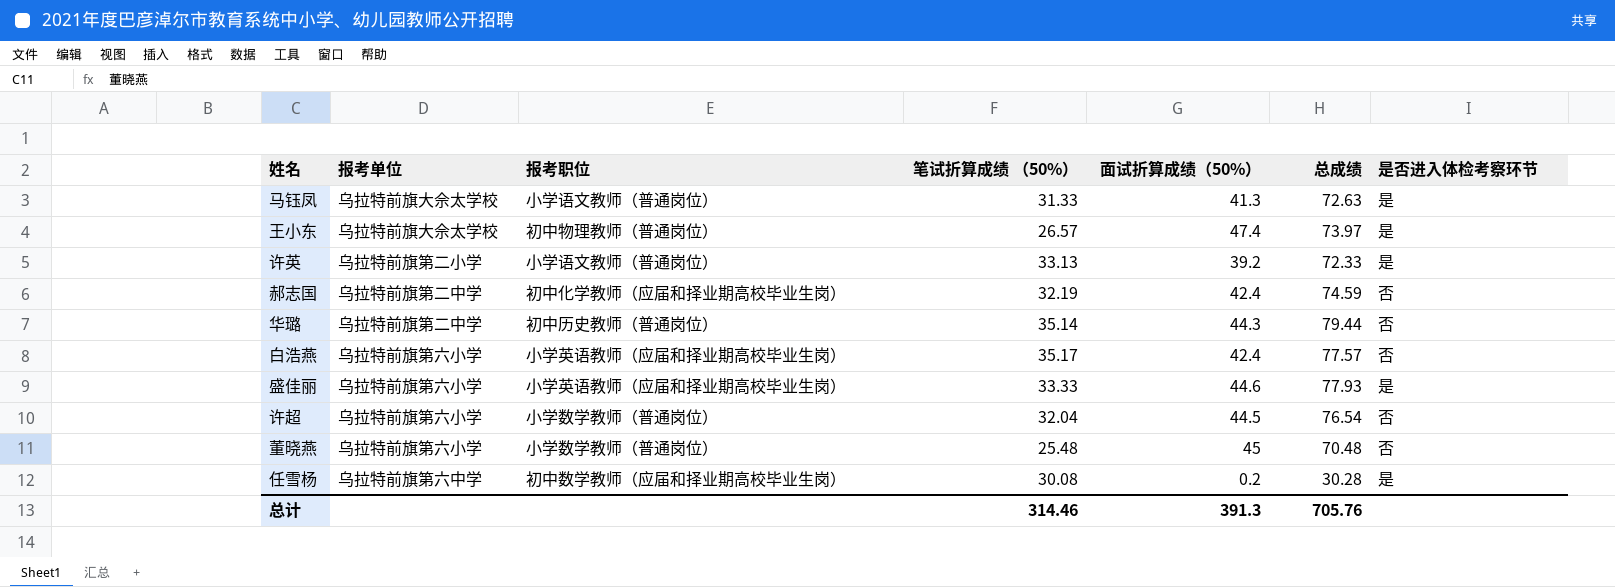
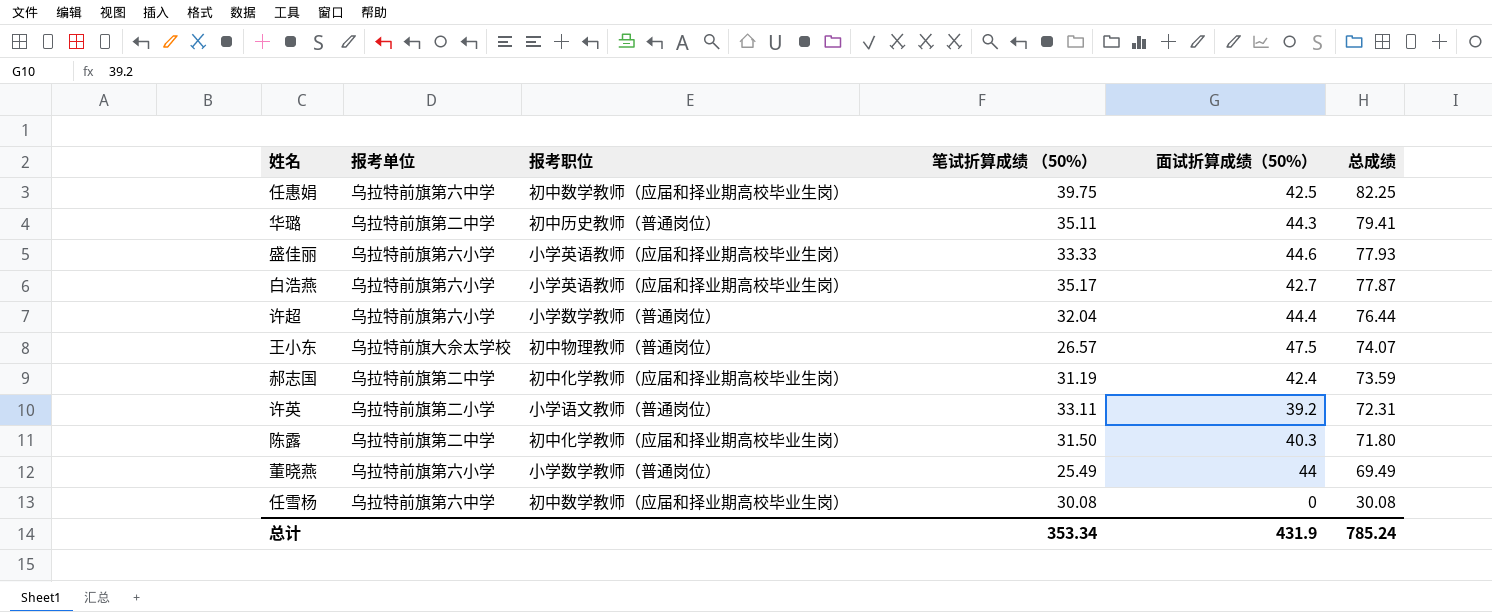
row order: none -> 总成绩 descending
column 是否进入体检考察环节 | position: 7 -> none
row 马钰凤: 乌拉特前旗大佘太学校 | 小学语文教师（普通岗位） | 31.33 | 41.3 | 72.63 | 是 -> none
row 任惠娟: none -> 乌拉特前旗第六中学 | 初中数学教师（应届和择业期高校毕业生岗） | 39.75 | 42.5 | 82.25
华璐 | 笔试折算成绩 （50%）: 35.14 -> 35.11
华璐 | 总成绩: 79.44 -> 79.41
白浩燕 | 面试折算成绩（50%）: 42.4 -> 42.7
白浩燕 | 总成绩: 77.57 -> 77.87
许超 | 面试折算成绩（50%）: 44.5 -> 44.4
许超 | 总成绩: 76.54 -> 76.44
王小东 | 面试折算成绩（50%）: 47.4 -> 47.5
王小东 | 总成绩: 73.97 -> 74.07
郝志国 | 笔试折算成绩 （50%）: 32.19 -> 31.19
郝志国 | 总成绩: 74.59 -> 73.59
许英 | 笔试折算成绩 （50%）: 33.13 -> 33.11
许英 | 总成绩: 72.33 -> 72.31
row 陈露: none -> 乌拉特前旗第二中学 | 初中化学教师（应届和择业期高校毕业生岗） | 31.50 | 40.3 | 71.80
董晓燕 | 笔试折算成绩 （50%）: 25.48 -> 25.49
董晓燕 | 面试折算成绩（50%）: 45 -> 44
董晓燕 | 总成绩: 70.48 -> 69.49
任雪杨 | 面试折算成绩（50%）: 0.2 -> 0
任雪杨 | 总成绩: 30.28 -> 30.08
总计 | 笔试折算成绩 （50%）: 314.46 -> 353.34
总计 | 面试折算成绩（50%）: 391.3 -> 431.9
总计 | 总成绩: 705.76 -> 785.24

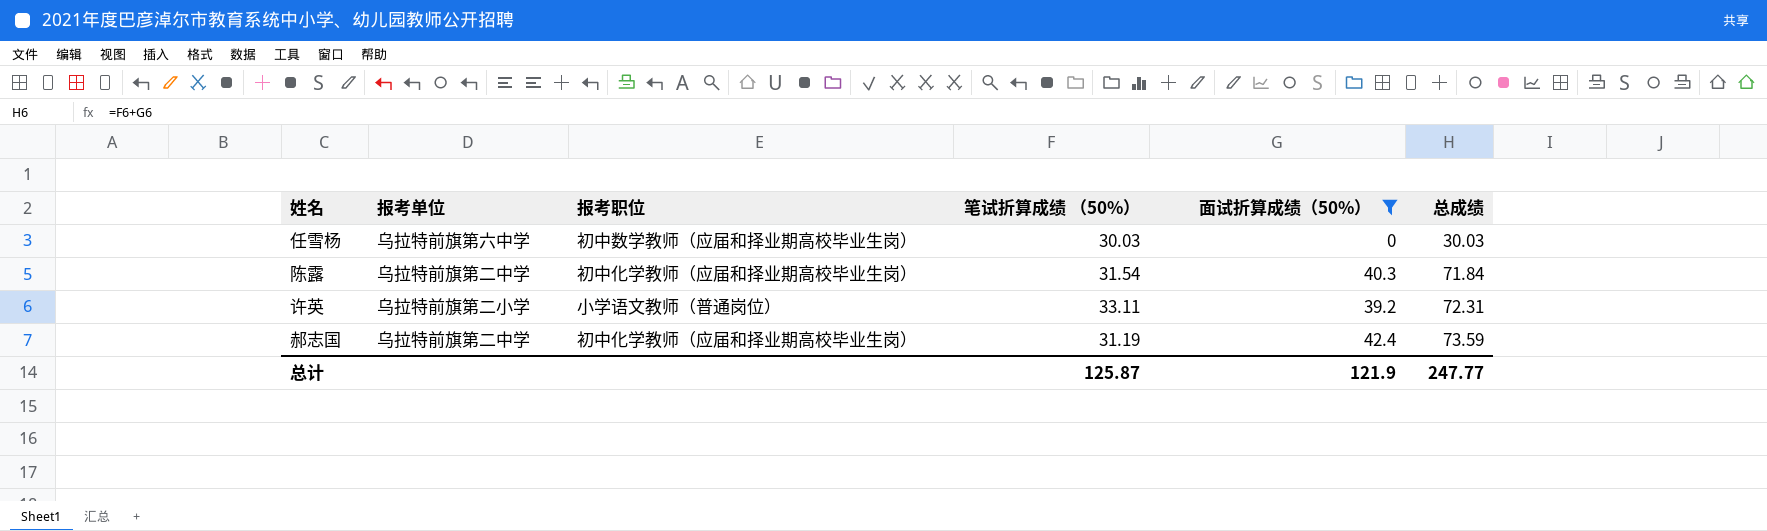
filter: none -> 面试折算成绩（50%） <= 42.4
row order: 总成绩 descending -> 总成绩 ascending
任雪杨 | 笔试折算成绩 （50%）: 30.08 -> 30.03
任雪杨 | 总成绩: 30.08 -> 30.03
陈露 | 笔试折算成绩 （50%）: 31.50 -> 31.54
陈露 | 总成绩: 71.80 -> 71.84
总计 | 笔试折算成绩 （50%）: 353.34 -> 125.87
总计 | 面试折算成绩（50%）: 431.9 -> 121.9
总计 | 总成绩: 785.24 -> 247.77

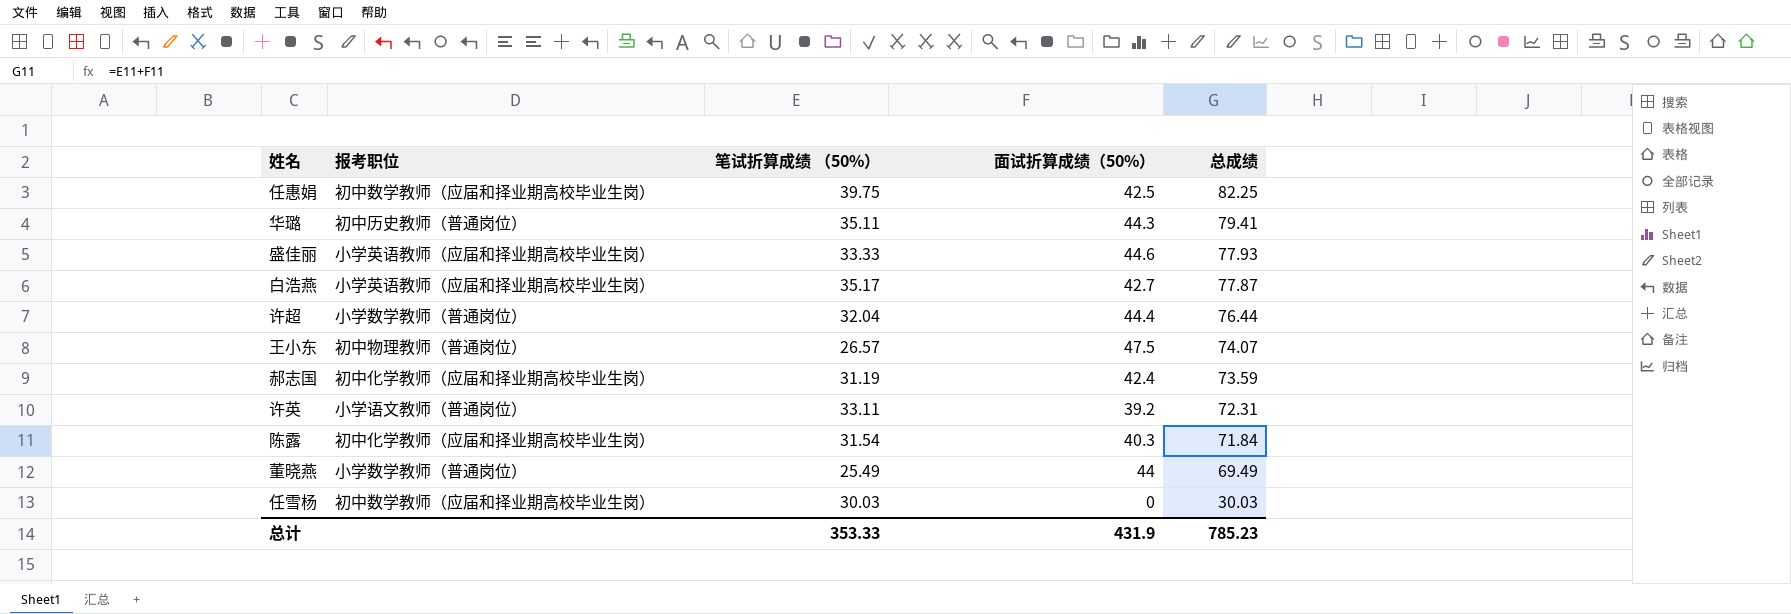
filter: 面试折算成绩（50%） <= 42.4 -> none
row order: 总成绩 ascending -> 总成绩 descending
column 报考单位 | position: 2 -> none
总计 | 笔试折算成绩 （50%）: 125.87 -> 353.33
总计 | 面试折算成绩（50%）: 121.9 -> 431.9
总计 | 总成绩: 247.77 -> 785.23

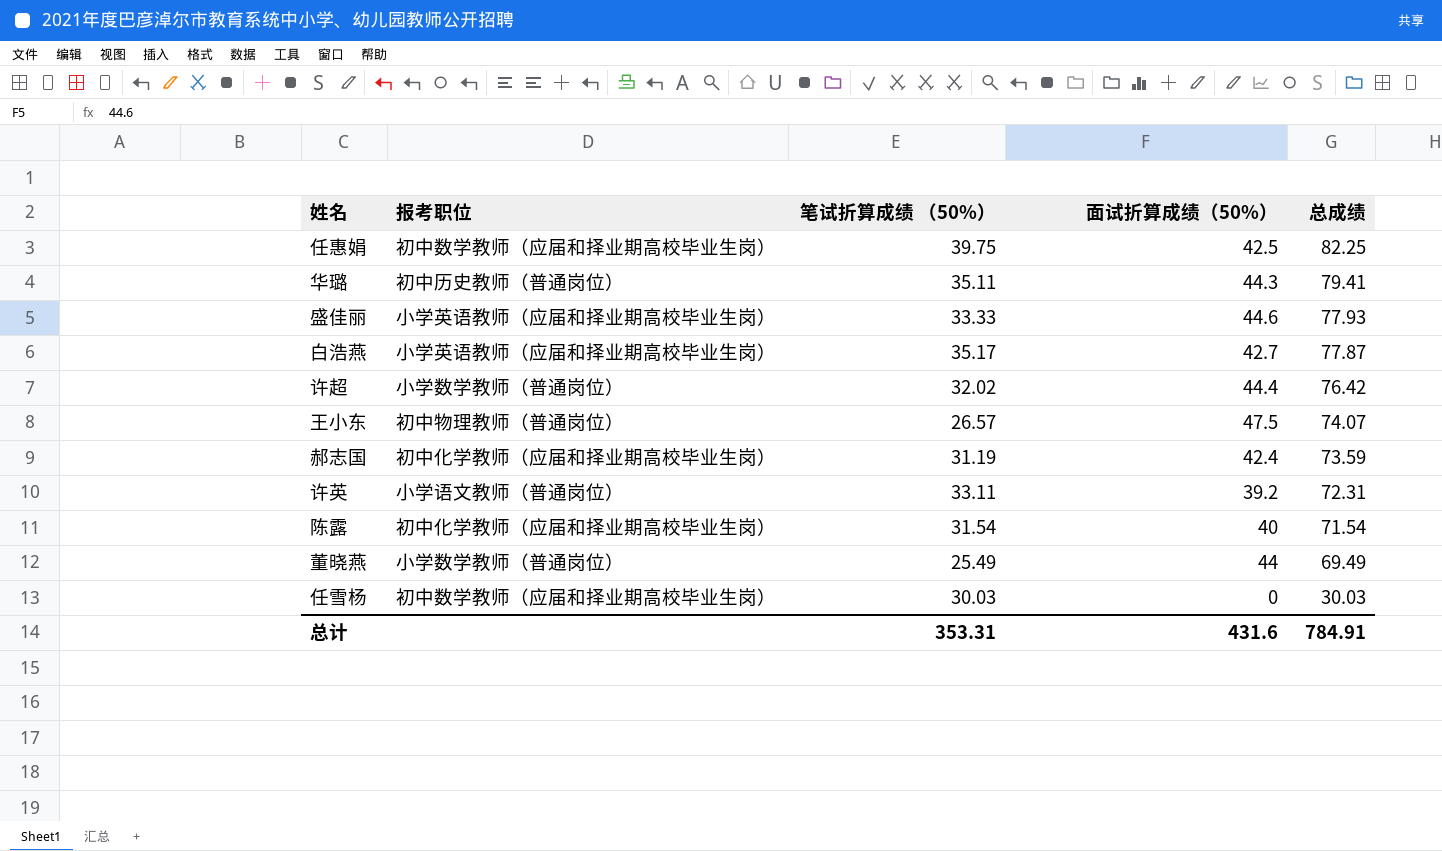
许超 | 笔试折算成绩 （50%）: 32.04 -> 32.02
许超 | 总成绩: 76.44 -> 76.42
陈露 | 面试折算成绩（50%）: 40.3 -> 40
陈露 | 总成绩: 71.84 -> 71.54
总计 | 笔试折算成绩 （50%）: 353.33 -> 353.31
总计 | 面试折算成绩（50%）: 431.9 -> 431.6
总计 | 总成绩: 785.23 -> 784.91

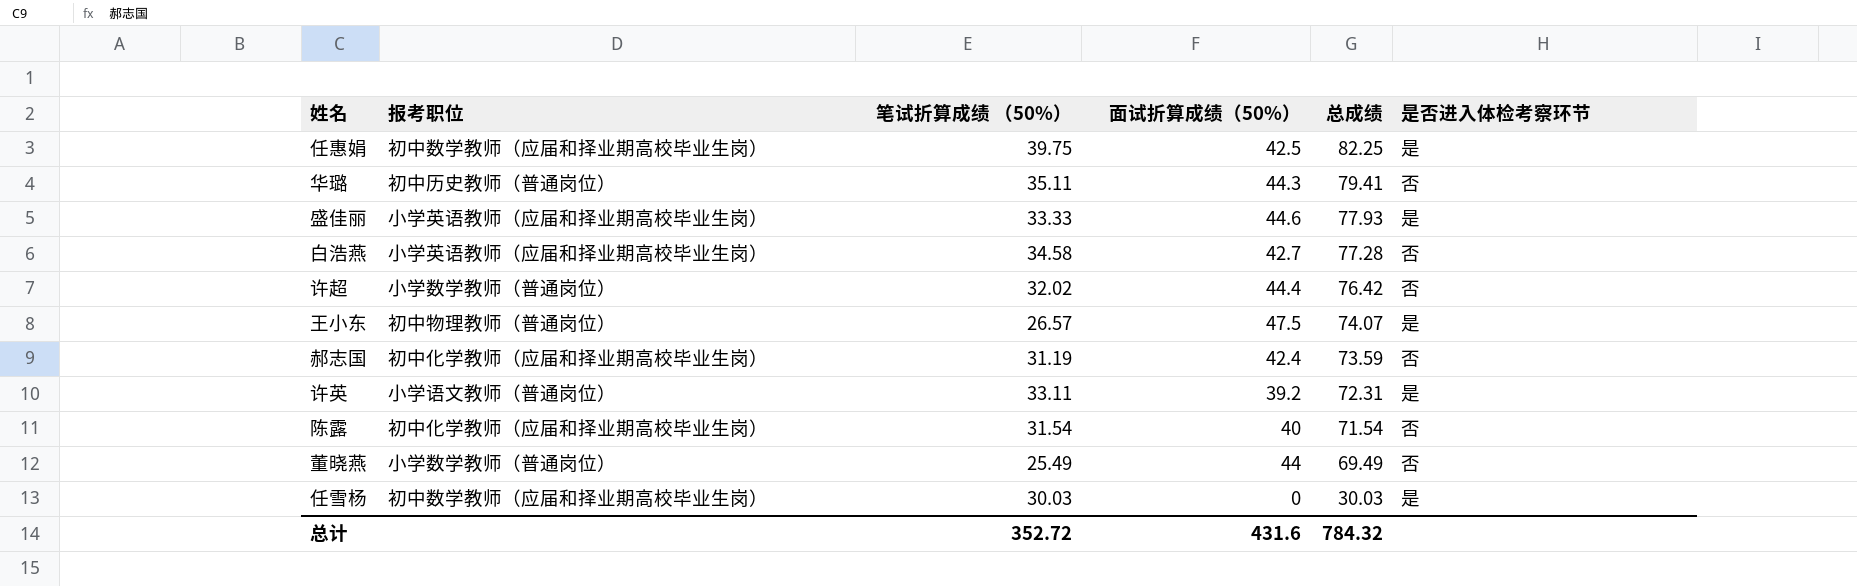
column 是否进入体检考察环节 | position: none -> 6
白浩燕 | 笔试折算成绩 （50%）: 35.17 -> 34.58
白浩燕 | 总成绩: 77.87 -> 77.28
总计 | 笔试折算成绩 （50%）: 353.31 -> 352.72
总计 | 总成绩: 784.91 -> 784.32

